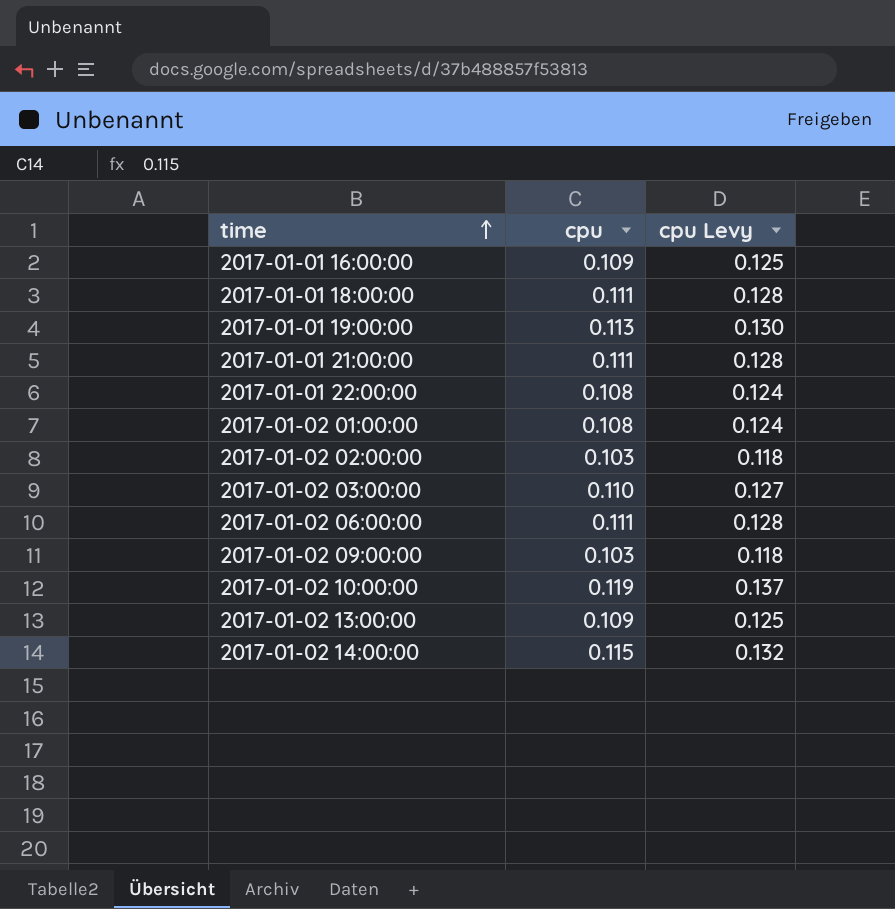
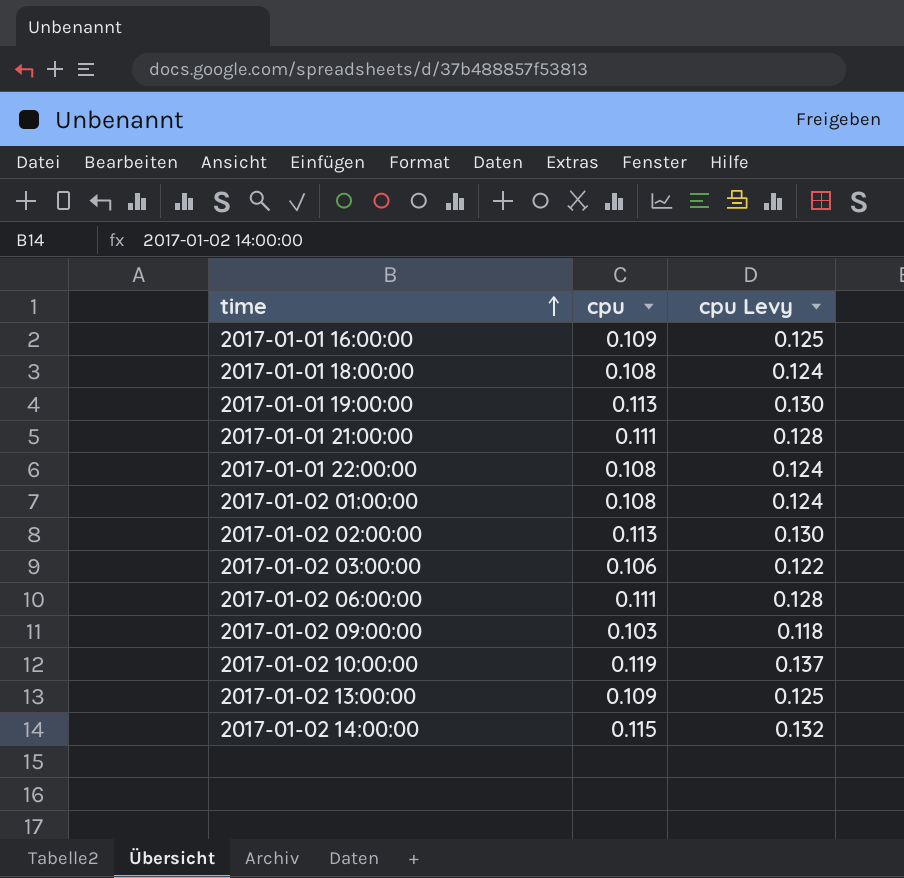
2017-01-01 18:00:00 | cpu: 0.111 -> 0.108
2017-01-01 18:00:00 | cpu Levy: 0.128 -> 0.124
2017-01-02 02:00:00 | cpu: 0.103 -> 0.113
2017-01-02 02:00:00 | cpu Levy: 0.118 -> 0.130
2017-01-02 03:00:00 | cpu: 0.110 -> 0.106
2017-01-02 03:00:00 | cpu Levy: 0.127 -> 0.122

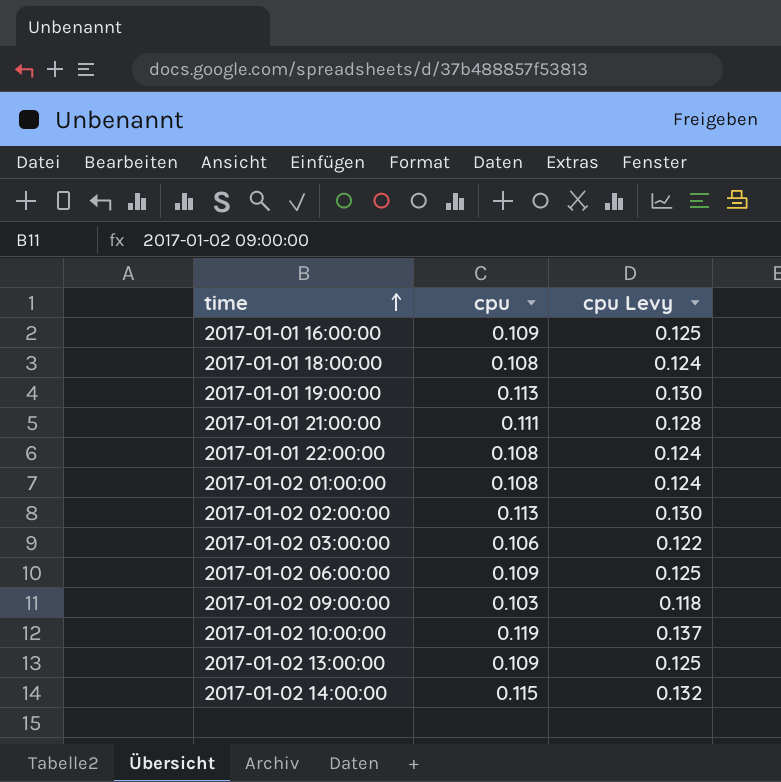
2017-01-02 06:00:00 | cpu: 0.111 -> 0.109
2017-01-02 06:00:00 | cpu Levy: 0.128 -> 0.125

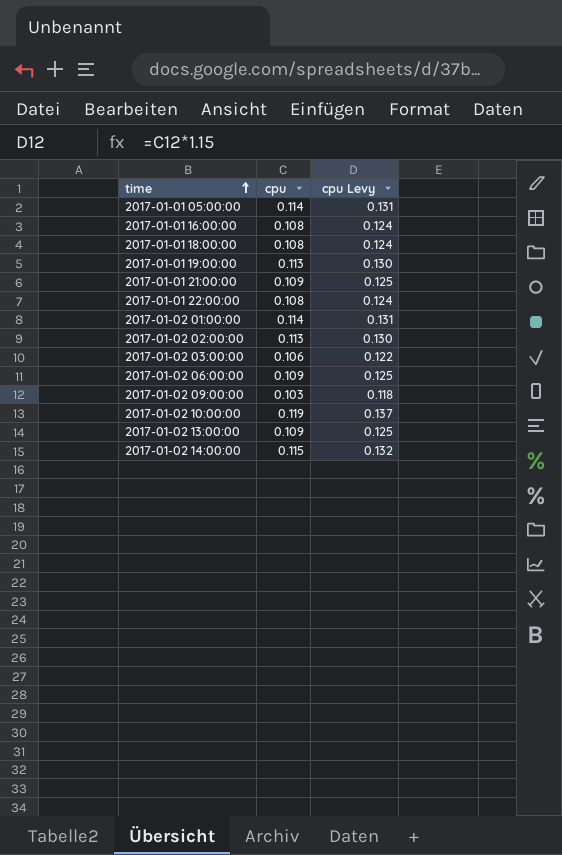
row 2017-01-01 05:00:00: none -> 0.114 | 0.131
2017-01-01 16:00:00 | cpu: 0.109 -> 0.108
2017-01-01 16:00:00 | cpu Levy: 0.125 -> 0.124
2017-01-01 21:00:00 | cpu: 0.111 -> 0.109
2017-01-01 21:00:00 | cpu Levy: 0.128 -> 0.125
2017-01-02 01:00:00 | cpu: 0.108 -> 0.114
2017-01-02 01:00:00 | cpu Levy: 0.124 -> 0.131

